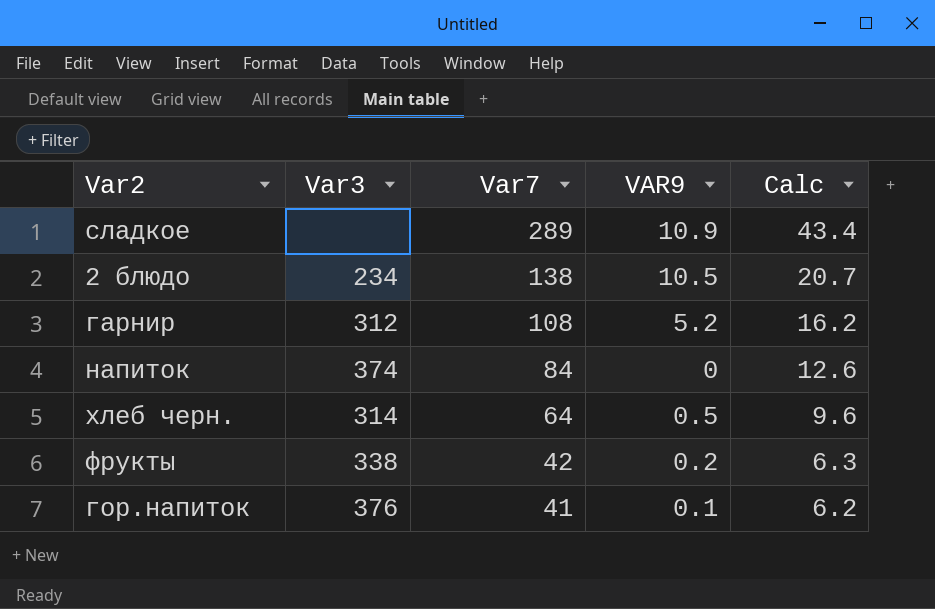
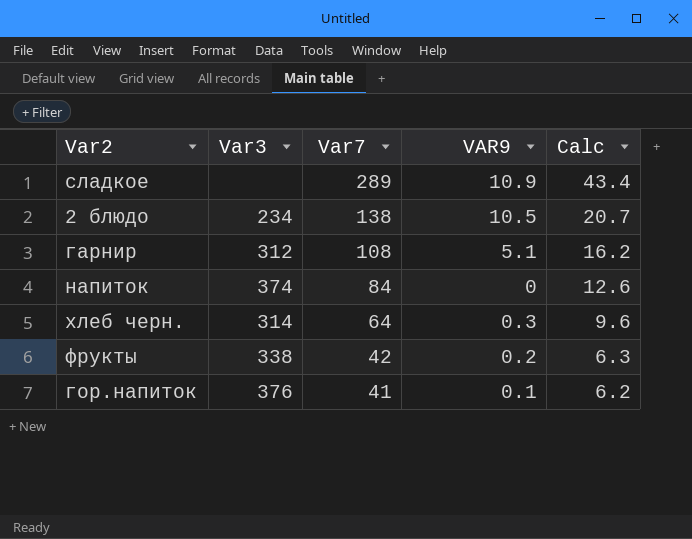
гарнир | VAR9: 5.2 -> 5.1
хлеб черн. | VAR9: 0.5 -> 0.3

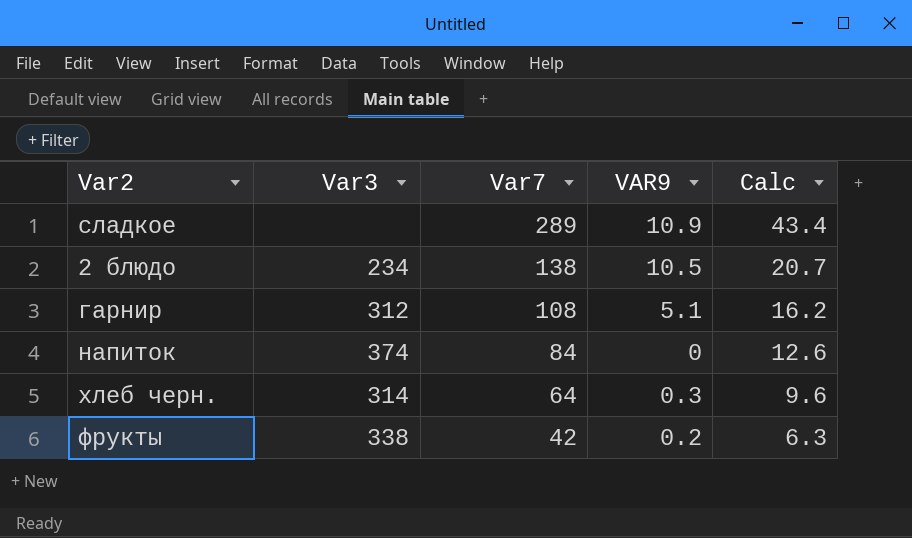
row гор.напиток: 376 | 41 | 0.1 | 6.2 -> none

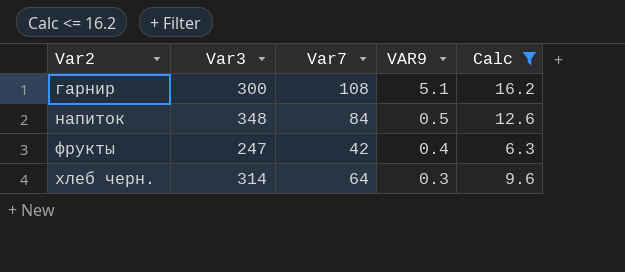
filter: none -> Calc <= 16.2
row order: Var7 descending -> Var2 ascending
гарнир | Var3: 312 -> 300
напиток | Var3: 374 -> 348
напиток | VAR9: 0 -> 0.5
фрукты | Var3: 338 -> 247
фрукты | VAR9: 0.2 -> 0.4

